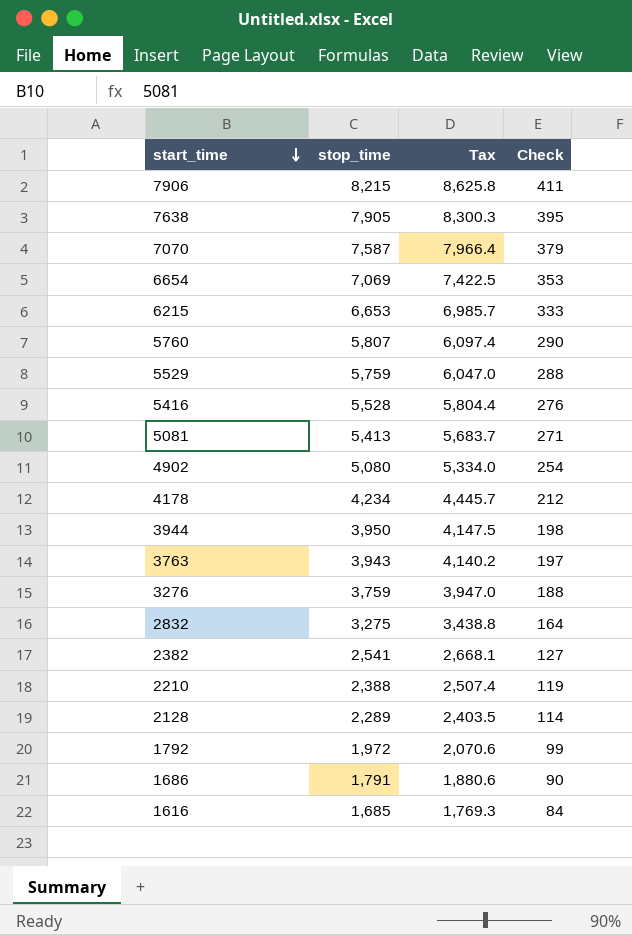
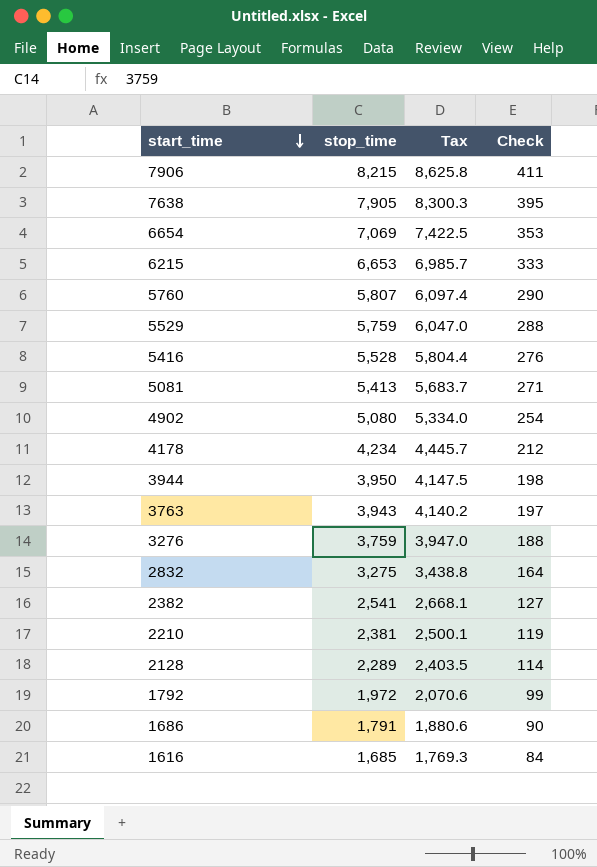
row 7070: 7,587 | 7,966.4 | 379 -> none
2210 | stop_time: 2,388 -> 2,381
2210 | Tax: 2,507.4 -> 2,500.1

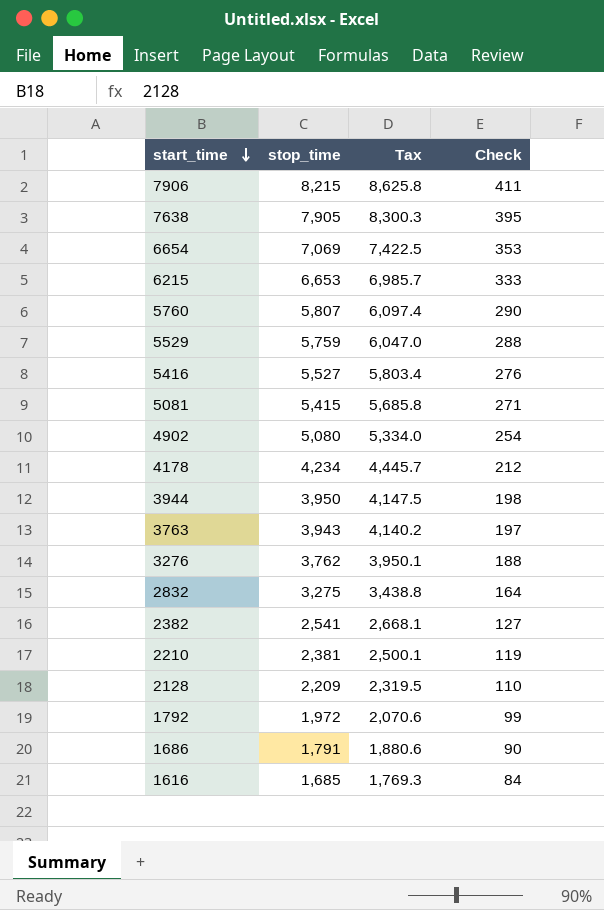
5416 | stop_time: 5,528 -> 5,527
5416 | Tax: 5,804.4 -> 5,803.4
5081 | stop_time: 5,413 -> 5,415
5081 | Tax: 5,683.7 -> 5,685.8
3276 | stop_time: 3,759 -> 3,762
3276 | Tax: 3,947.0 -> 3,950.1
2128 | stop_time: 2,289 -> 2,209
2128 | Tax: 2,403.5 -> 2,319.5
2128 | Check: 114 -> 110

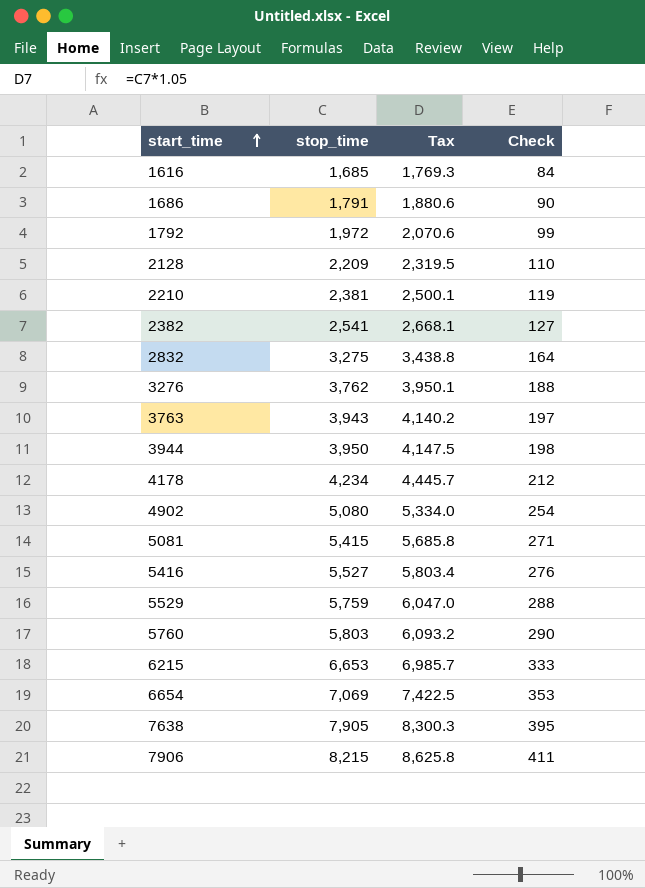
row order: start_time descending -> start_time ascending
5760 | stop_time: 5,807 -> 5,803
5760 | Tax: 6,097.4 -> 6,093.2

